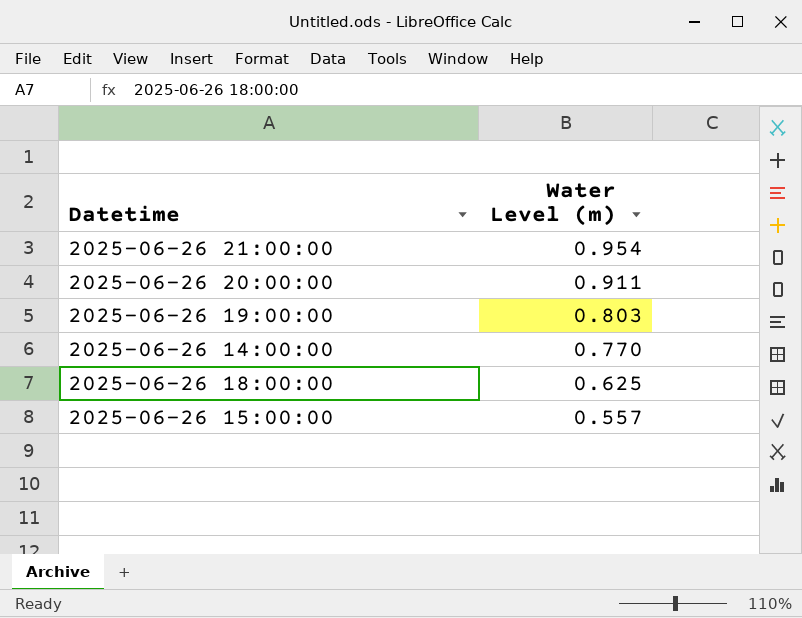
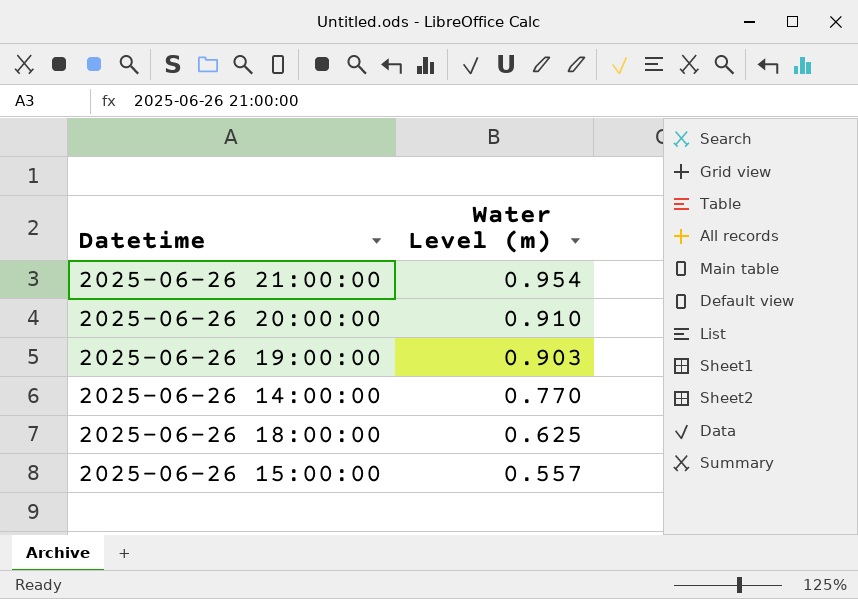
2025-06-26 20:00:00 | Water Level (m): 0.911 -> 0.910
2025-06-26 19:00:00 | Water Level (m): 0.803 -> 0.903

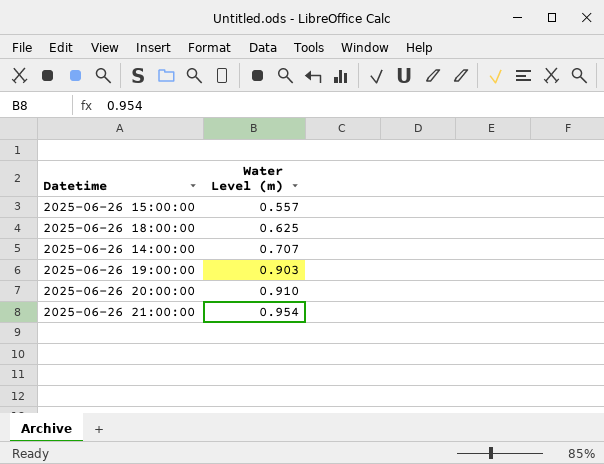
row order: Water Level (m) descending -> Water Level (m) ascending
2025-06-26 14:00:00 | Water Level (m): 0.770 -> 0.707

